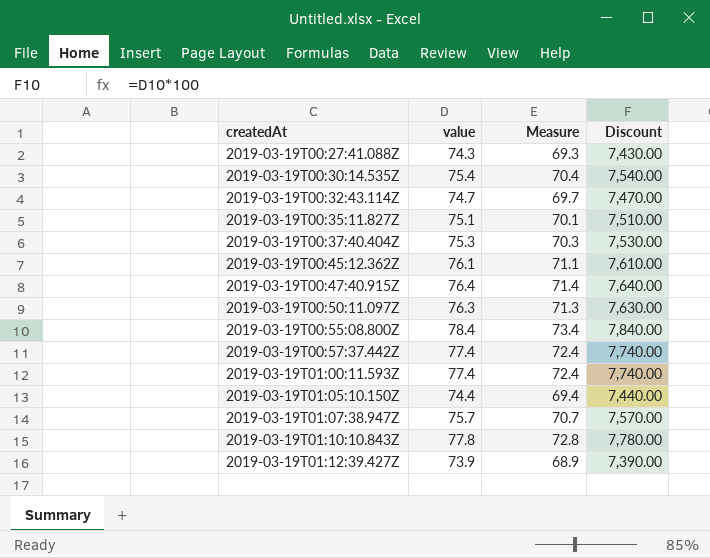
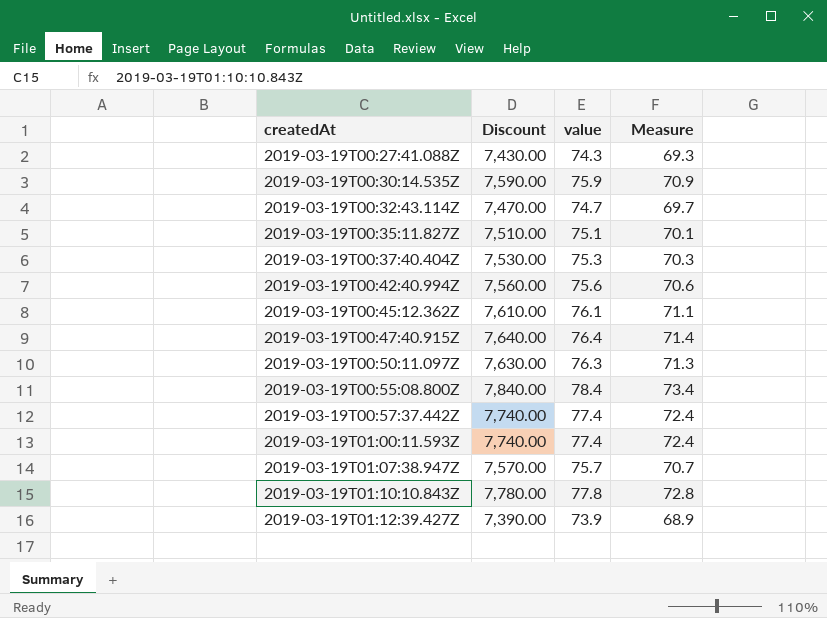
column Discount | position: 4 -> 2
row 2019-03-19T01:05:10.150Z: 74.4 | 69.4 | 7,440.00 -> none
2019-03-19T00:30:14.535Z | Discount: 7,540.00 -> 7,590.00
2019-03-19T00:30:14.535Z | value: 75.4 -> 75.9
2019-03-19T00:30:14.535Z | Measure: 70.4 -> 70.9
row 2019-03-19T00:42:40.994Z: none -> 7,560.00 | 75.6 | 70.6

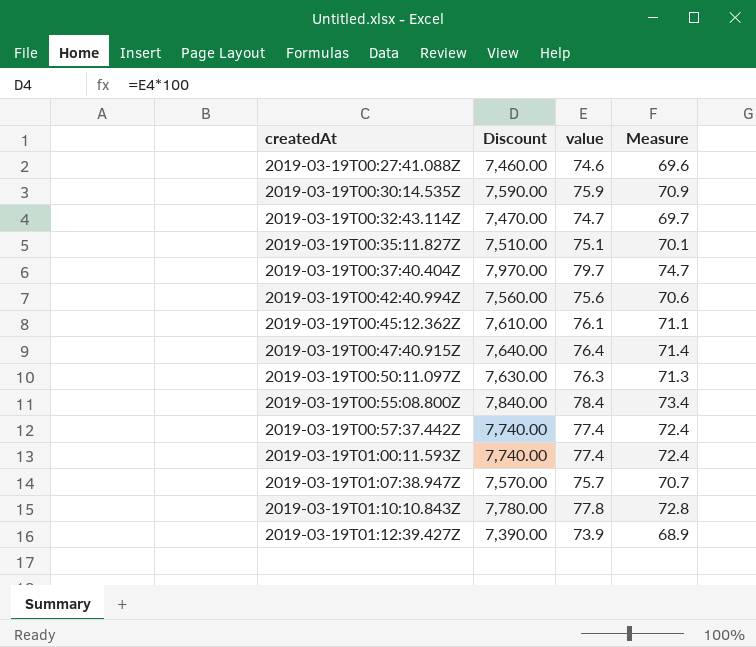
2019-03-19T00:27:41.088Z | Discount: 7,430.00 -> 7,460.00
2019-03-19T00:27:41.088Z | value: 74.3 -> 74.6
2019-03-19T00:27:41.088Z | Measure: 69.3 -> 69.6
2019-03-19T00:37:40.404Z | Discount: 7,530.00 -> 7,970.00
2019-03-19T00:37:40.404Z | value: 75.3 -> 79.7
2019-03-19T00:37:40.404Z | Measure: 70.3 -> 74.7

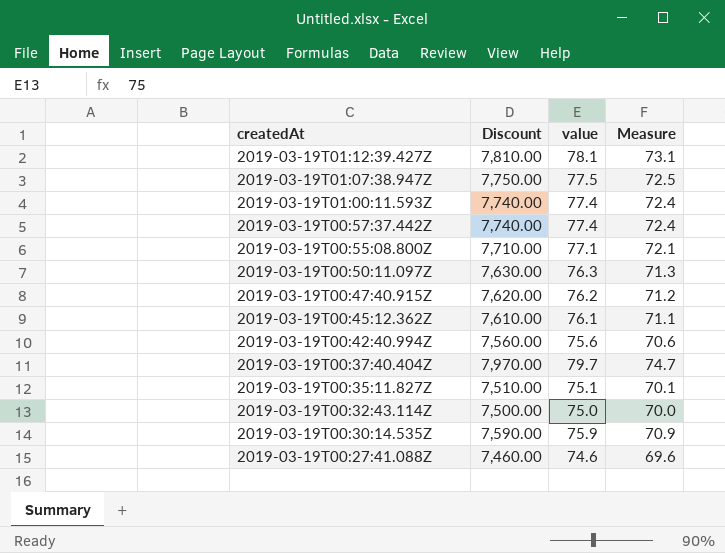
row order: createdAt ascending -> createdAt descending
row 2019-03-19T01:10:10.843Z: 7,780.00 | 77.8 | 72.8 -> none
2019-03-19T01:12:39.427Z | Discount: 7,390.00 -> 7,810.00
2019-03-19T01:12:39.427Z | value: 73.9 -> 78.1
2019-03-19T01:12:39.427Z | Measure: 68.9 -> 73.1
2019-03-19T01:07:38.947Z | Discount: 7,570.00 -> 7,750.00
2019-03-19T01:07:38.947Z | value: 75.7 -> 77.5
2019-03-19T01:07:38.947Z | Measure: 70.7 -> 72.5
2019-03-19T00:55:08.800Z | Discount: 7,840.00 -> 7,710.00
2019-03-19T00:55:08.800Z | value: 78.4 -> 77.1
2019-03-19T00:55:08.800Z | Measure: 73.4 -> 72.1
2019-03-19T00:47:40.915Z | Discount: 7,640.00 -> 7,620.00
2019-03-19T00:47:40.915Z | value: 76.4 -> 76.2
2019-03-19T00:47:40.915Z | Measure: 71.4 -> 71.2
2019-03-19T00:32:43.114Z | Discount: 7,470.00 -> 7,500.00
2019-03-19T00:32:43.114Z | value: 74.7 -> 75.0
2019-03-19T00:32:43.114Z | Measure: 69.7 -> 70.0

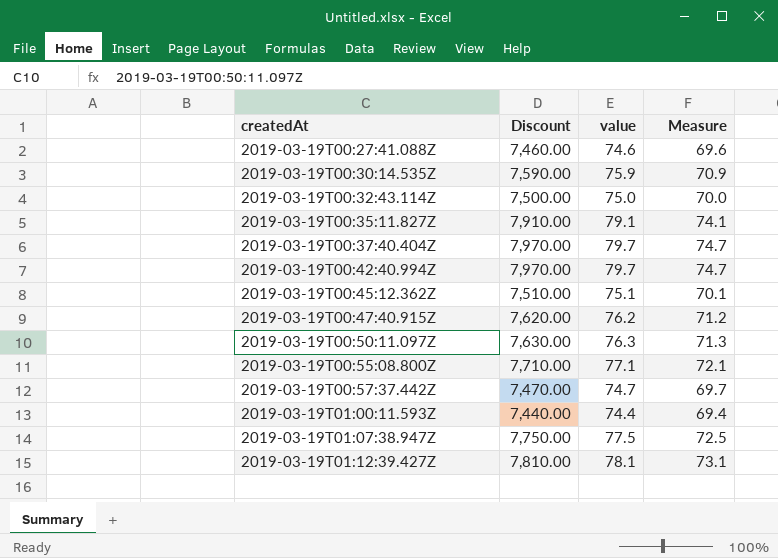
row order: createdAt descending -> createdAt ascending
2019-03-19T00:35:11.827Z | Discount: 7,510.00 -> 7,910.00
2019-03-19T00:35:11.827Z | value: 75.1 -> 79.1
2019-03-19T00:35:11.827Z | Measure: 70.1 -> 74.1
2019-03-19T00:42:40.994Z | Discount: 7,560.00 -> 7,970.00
2019-03-19T00:42:40.994Z | value: 75.6 -> 79.7
2019-03-19T00:42:40.994Z | Measure: 70.6 -> 74.7
2019-03-19T00:45:12.362Z | Discount: 7,610.00 -> 7,510.00
2019-03-19T00:45:12.362Z | value: 76.1 -> 75.1
2019-03-19T00:45:12.362Z | Measure: 71.1 -> 70.1
2019-03-19T00:57:37.442Z | Discount: 7,740.00 -> 7,470.00
2019-03-19T00:57:37.442Z | value: 77.4 -> 74.7
2019-03-19T00:57:37.442Z | Measure: 72.4 -> 69.7
2019-03-19T01:00:11.593Z | Discount: 7,740.00 -> 7,440.00
2019-03-19T01:00:11.593Z | value: 77.4 -> 74.4
2019-03-19T01:00:11.593Z | Measure: 72.4 -> 69.4

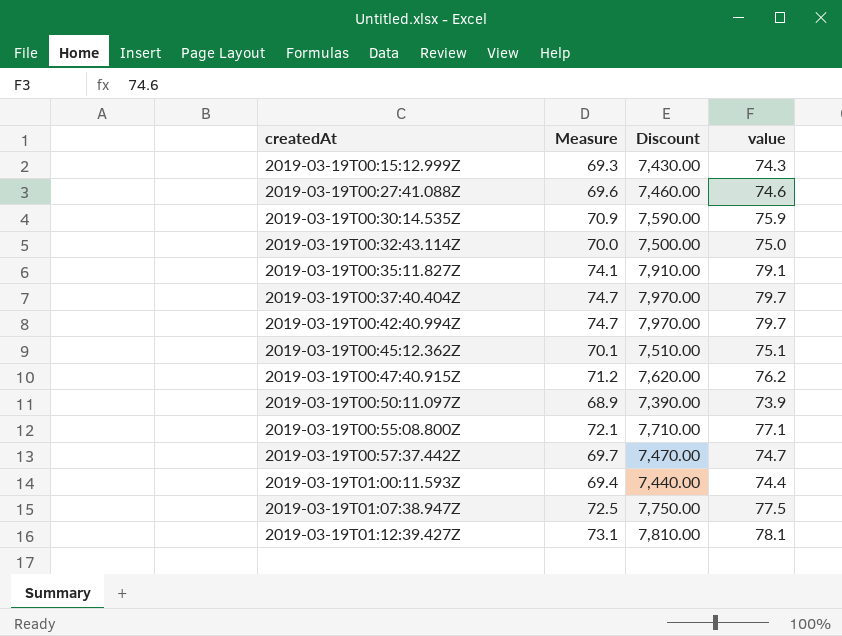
column Measure | position: 4 -> 2
row 2019-03-19T00:15:12.999Z: none -> 69.3 | 7,430.00 | 74.3
2019-03-19T00:50:11.097Z | Measure: 71.3 -> 68.9
2019-03-19T00:50:11.097Z | Discount: 7,630.00 -> 7,390.00
2019-03-19T00:50:11.097Z | value: 76.3 -> 73.9

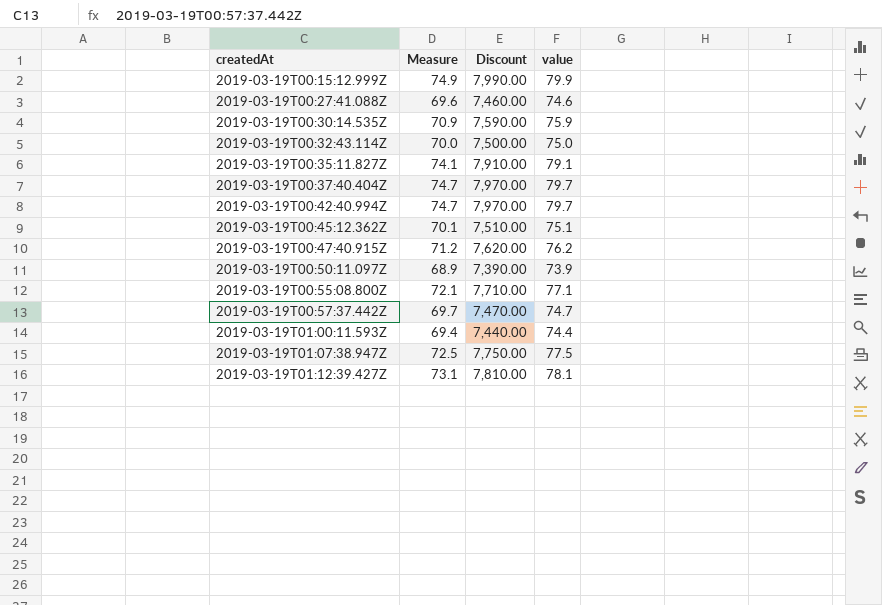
2019-03-19T00:15:12.999Z | Measure: 69.3 -> 74.9
2019-03-19T00:15:12.999Z | Discount: 7,430.00 -> 7,990.00
2019-03-19T00:15:12.999Z | value: 74.3 -> 79.9

